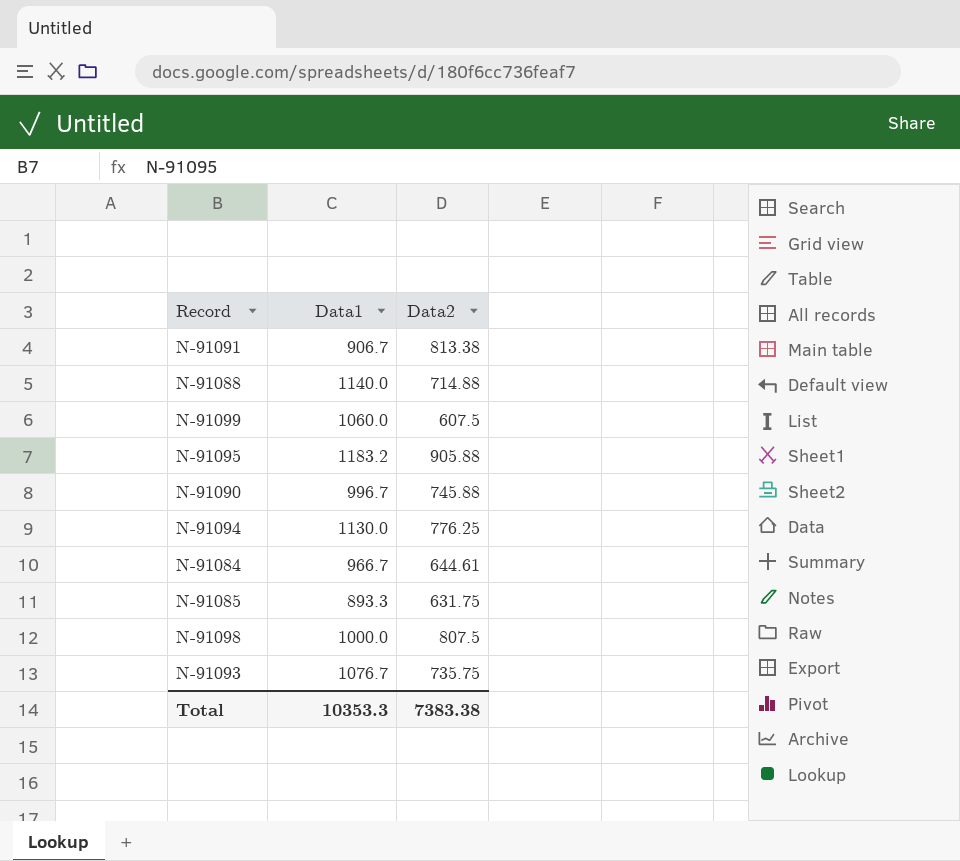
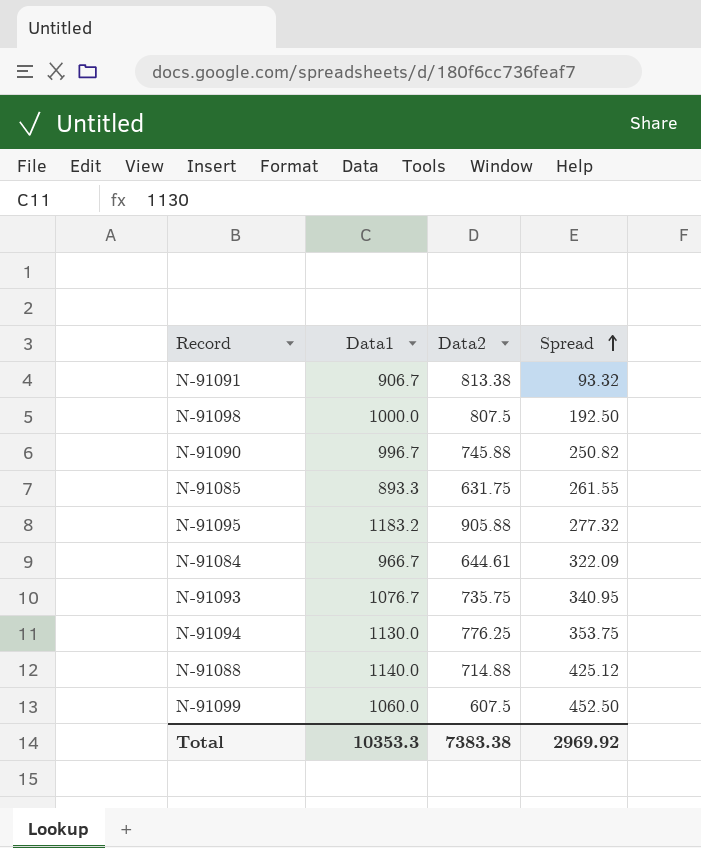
row order: none -> Spread ascending
column Spread | formula: none -> [Data1] - [Data2]

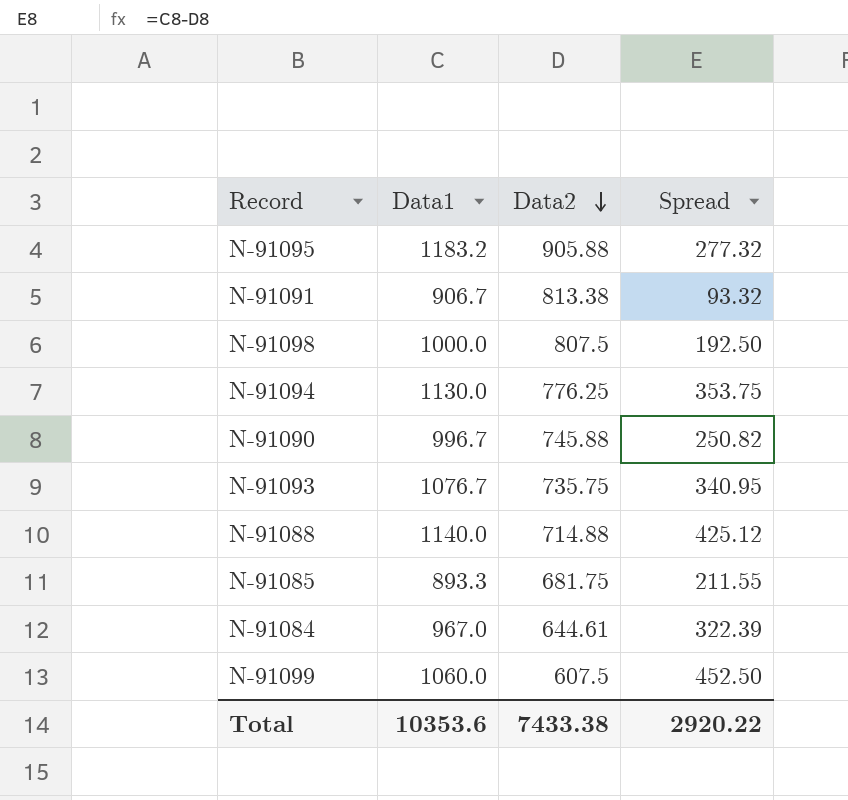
row order: Spread ascending -> Data2 descending
N-91085 | Data2: 631.75 -> 681.75
N-91085 | Spread: 261.55 -> 211.55
N-91084 | Data1: 966.7 -> 967.0
N-91084 | Spread: 322.09 -> 322.39
Total | Data1: 10353.3 -> 10353.6
Total | Data2: 7383.38 -> 7433.38
Total | Spread: 2969.92 -> 2920.22

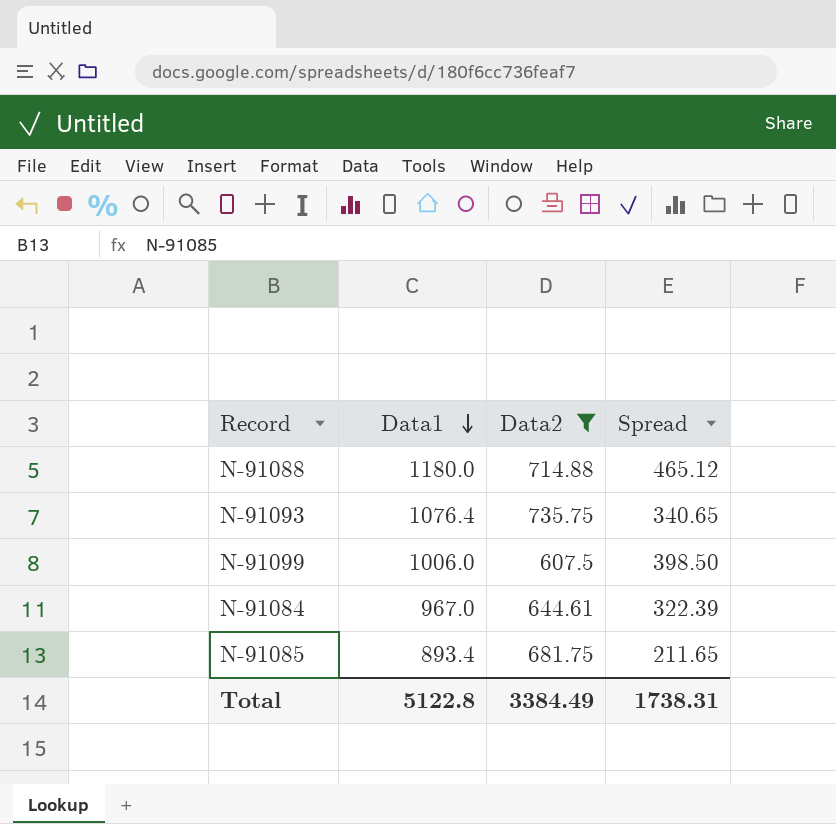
filter: none -> Data2 <= 735.75
row order: Data2 descending -> Data1 descending
N-91088 | Data1: 1140.0 -> 1180.0
N-91088 | Spread: 425.12 -> 465.12
N-91093 | Data1: 1076.7 -> 1076.4
N-91093 | Spread: 340.95 -> 340.65
N-91099 | Data1: 1060.0 -> 1006.0
N-91099 | Spread: 452.50 -> 398.50
N-91085 | Data1: 893.3 -> 893.4
N-91085 | Spread: 211.55 -> 211.65
Total | Data1: 10353.6 -> 5122.8
Total | Data2: 7433.38 -> 3384.49
Total | Spread: 2920.22 -> 1738.31

